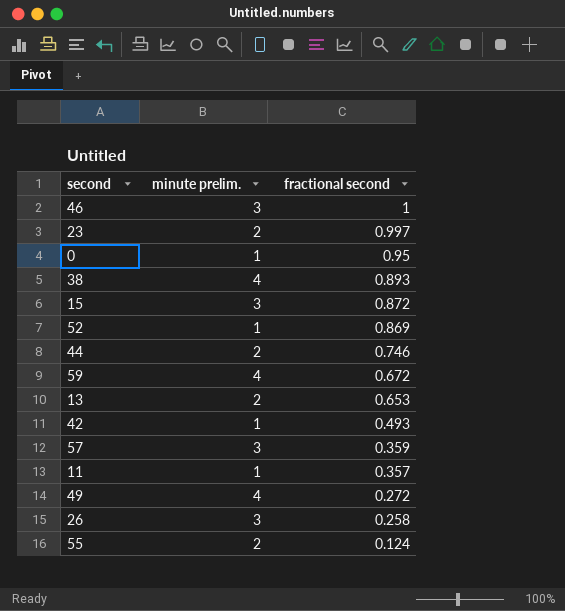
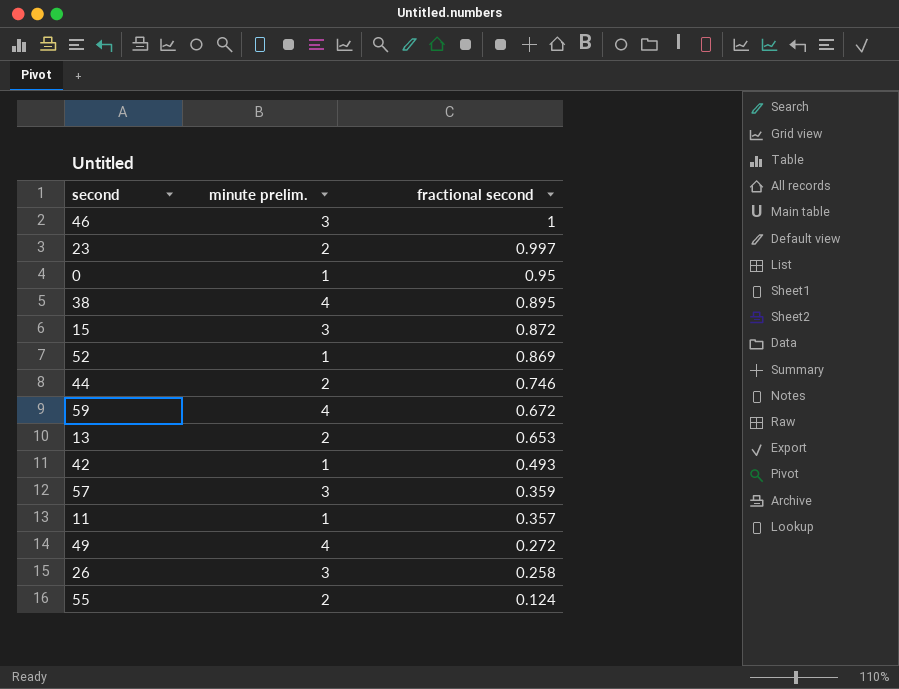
38 | fractional second: 0.893 -> 0.895

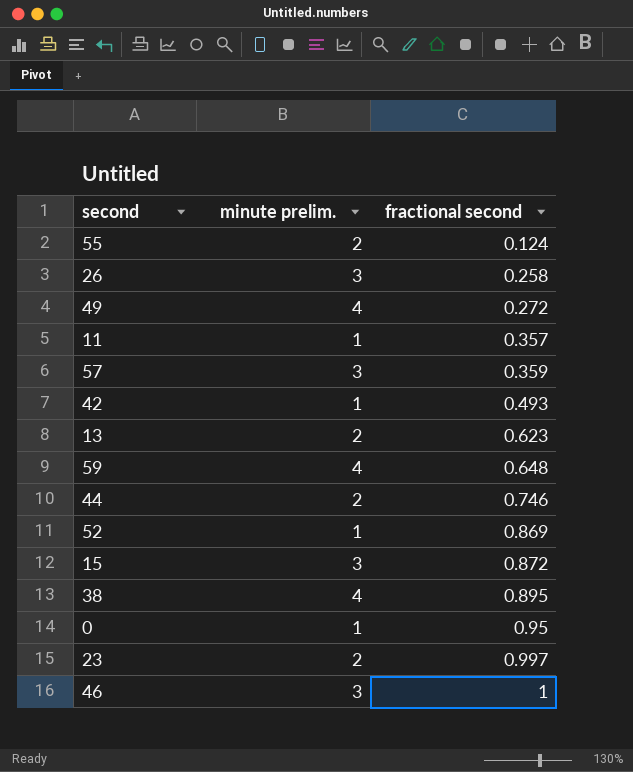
row order: fractional second descending -> fractional second ascending
13 | fractional second: 0.653 -> 0.623
59 | fractional second: 0.672 -> 0.648

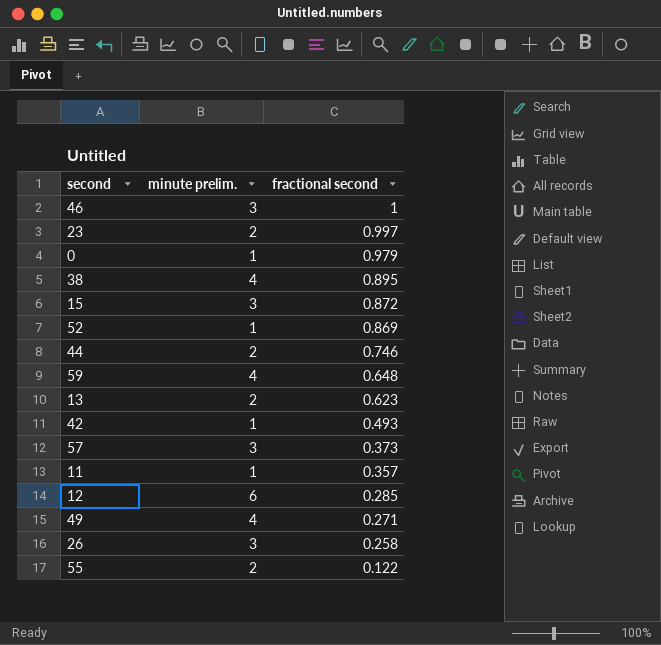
row order: fractional second ascending -> fractional second descending
0 | fractional second: 0.95 -> 0.979
57 | fractional second: 0.359 -> 0.373
row 12: none -> 6 | 0.285
49 | fractional second: 0.272 -> 0.271
55 | fractional second: 0.124 -> 0.122

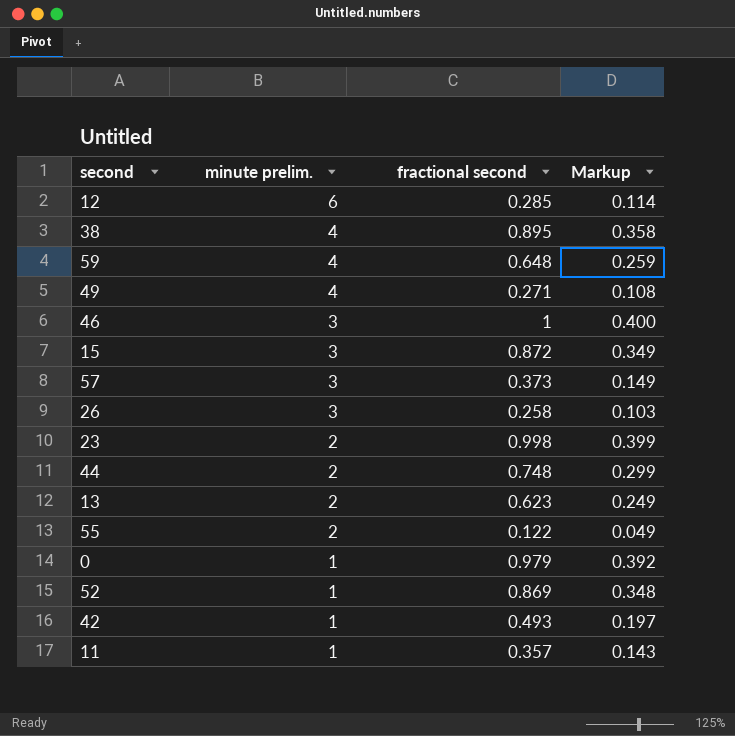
row order: fractional second descending -> minute prelim. descending
column Markup | formula: none -> [fractional second] * 0.4
23 | fractional second: 0.997 -> 0.998
44 | fractional second: 0.746 -> 0.748

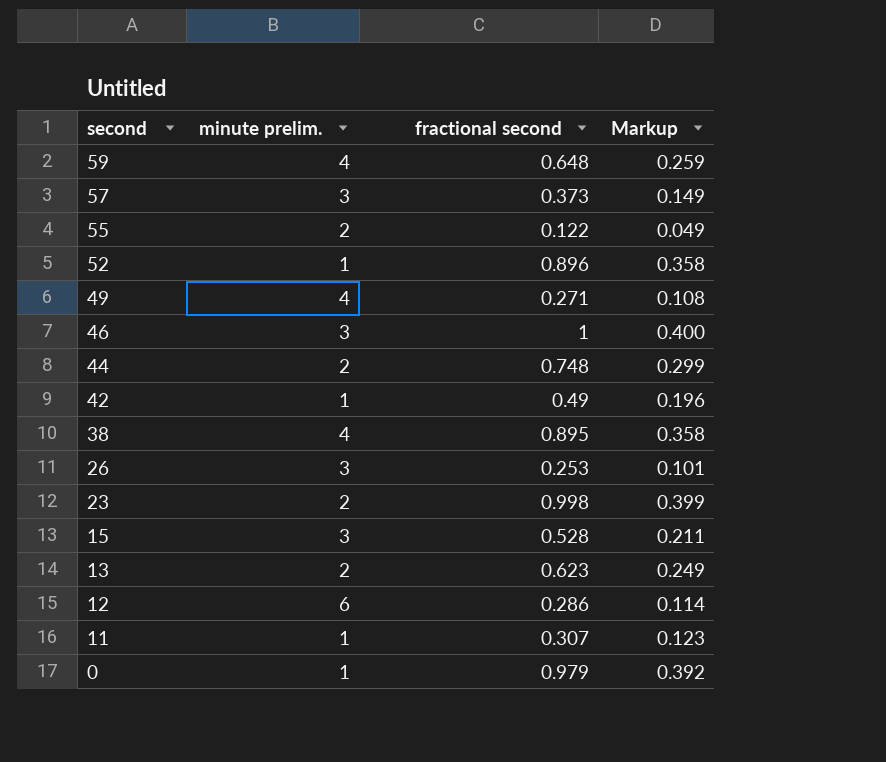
row order: minute prelim. descending -> second descending
52 | fractional second: 0.869 -> 0.896
52 | Markup: 0.348 -> 0.358
42 | fractional second: 0.493 -> 0.49
42 | Markup: 0.197 -> 0.196
26 | fractional second: 0.258 -> 0.253
26 | Markup: 0.103 -> 0.101
15 | fractional second: 0.872 -> 0.528
15 | Markup: 0.349 -> 0.211
12 | fractional second: 0.285 -> 0.286
11 | fractional second: 0.357 -> 0.307
11 | Markup: 0.143 -> 0.123

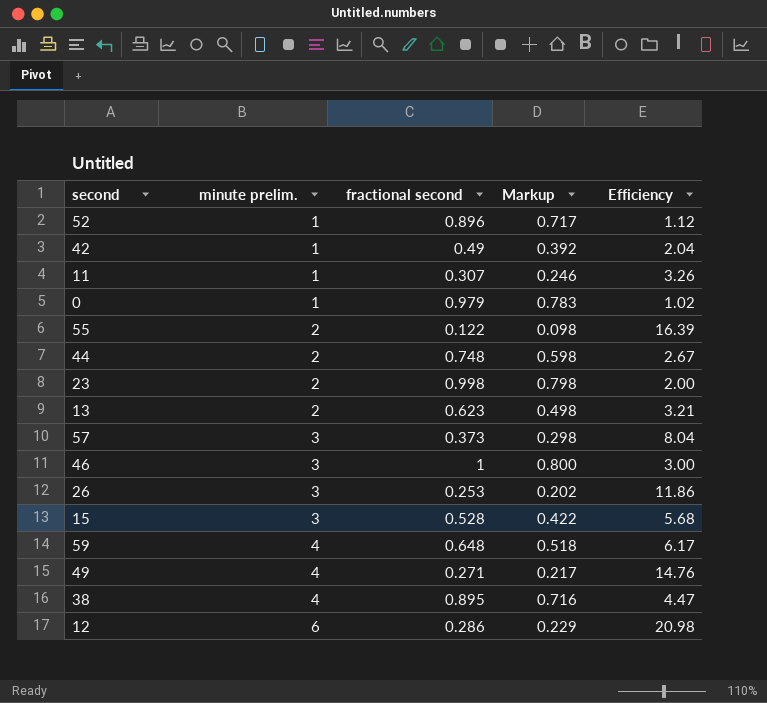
row order: second descending -> minute prelim. ascending
column Markup | formula: [fractional second] * 0.4 -> [fractional second] * 0.8
column Efficiency | formula: none -> [minute prelim.] / [fractional second]

